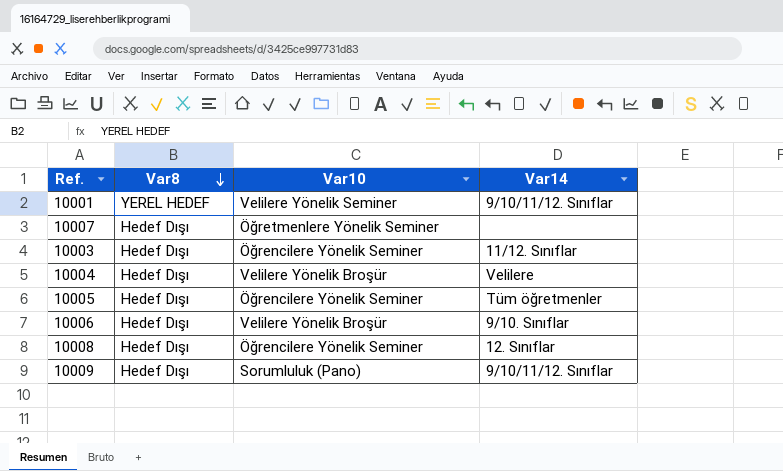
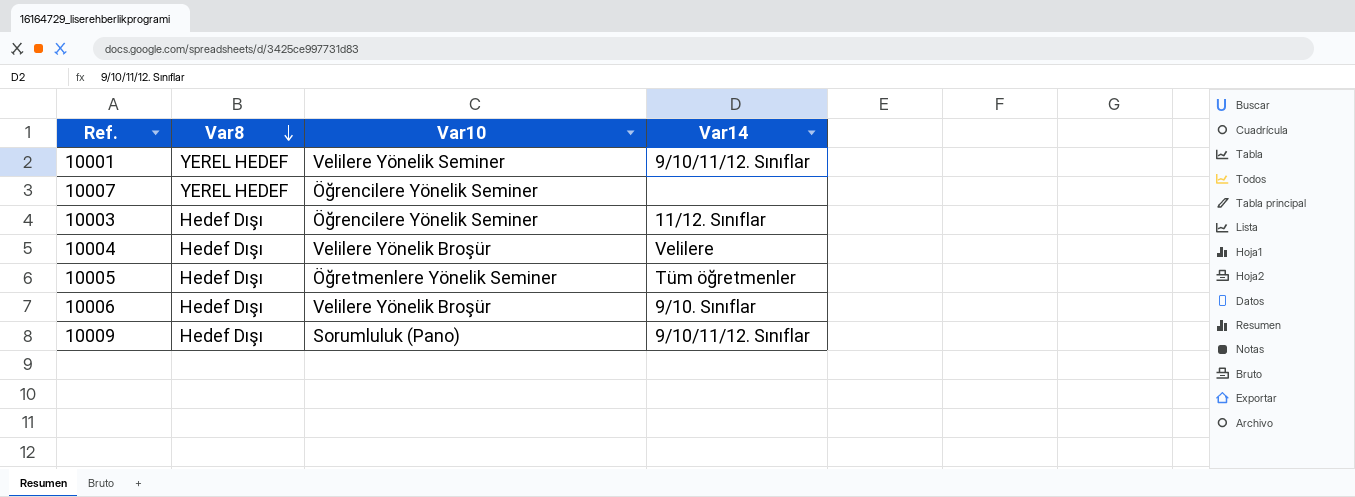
row 10008: Hedef Dışı | Öğrencilere Yönelik Seminer | 12. Sınıflar -> none
10007 | Var8: Hedef Dışı -> YEREL HEDEF
10007 | Var10: Öğretmenlere Yönelik Seminer -> Öğrencilere Yönelik Seminer
10005 | Var10: Öğrencilere Yönelik Seminer -> Öğretmenlere Yönelik Seminer

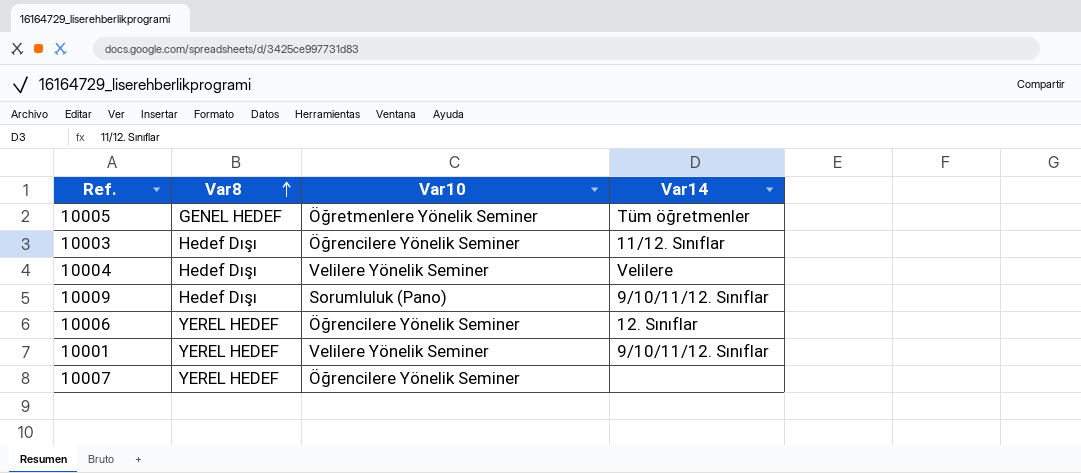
row order: Var8 descending -> Var8 ascending
10005 | Var8: Hedef Dışı -> GENEL HEDEF
10004 | Var10: Velilere Yönelik Broşür -> Velilere Yönelik Seminer
10006 | Var8: Hedef Dışı -> YEREL HEDEF
10006 | Var10: Velilere Yönelik Broşür -> Öğrencilere Yönelik Seminer
10006 | Var14: 9/10. Sınıflar -> 12. Sınıflar

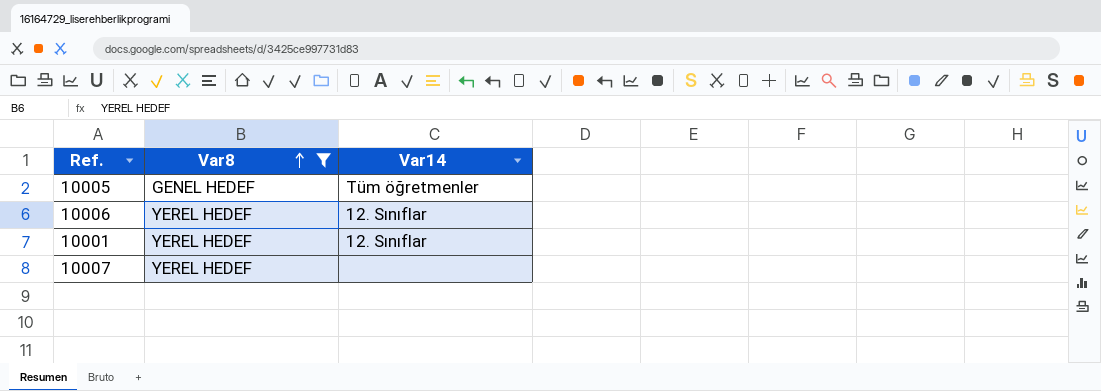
filter: none -> Var8 != Hedef Dışı
column Var10 | position: 3 -> none
10001 | Var14: 9/10/11/12. Sınıflar -> 12. Sınıflar

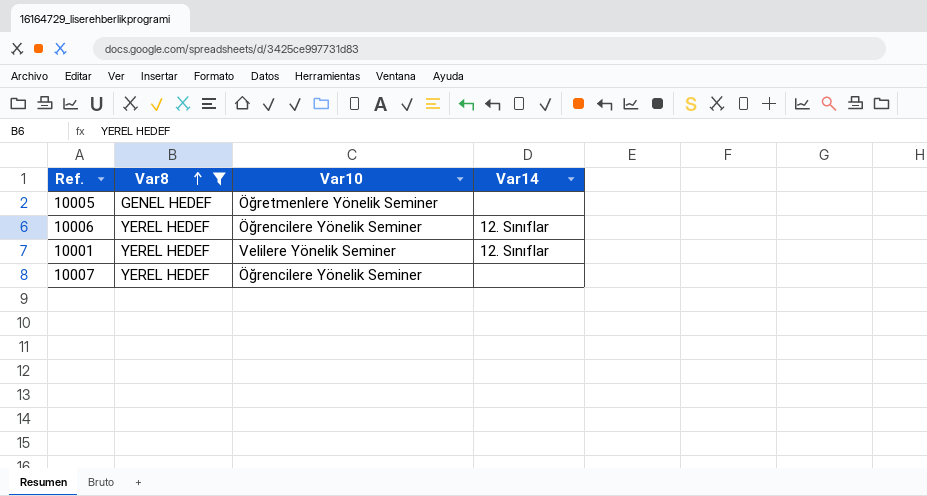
column Var10 | position: none -> 3
10005 | Var14: Tüm öğretmenler -> none

